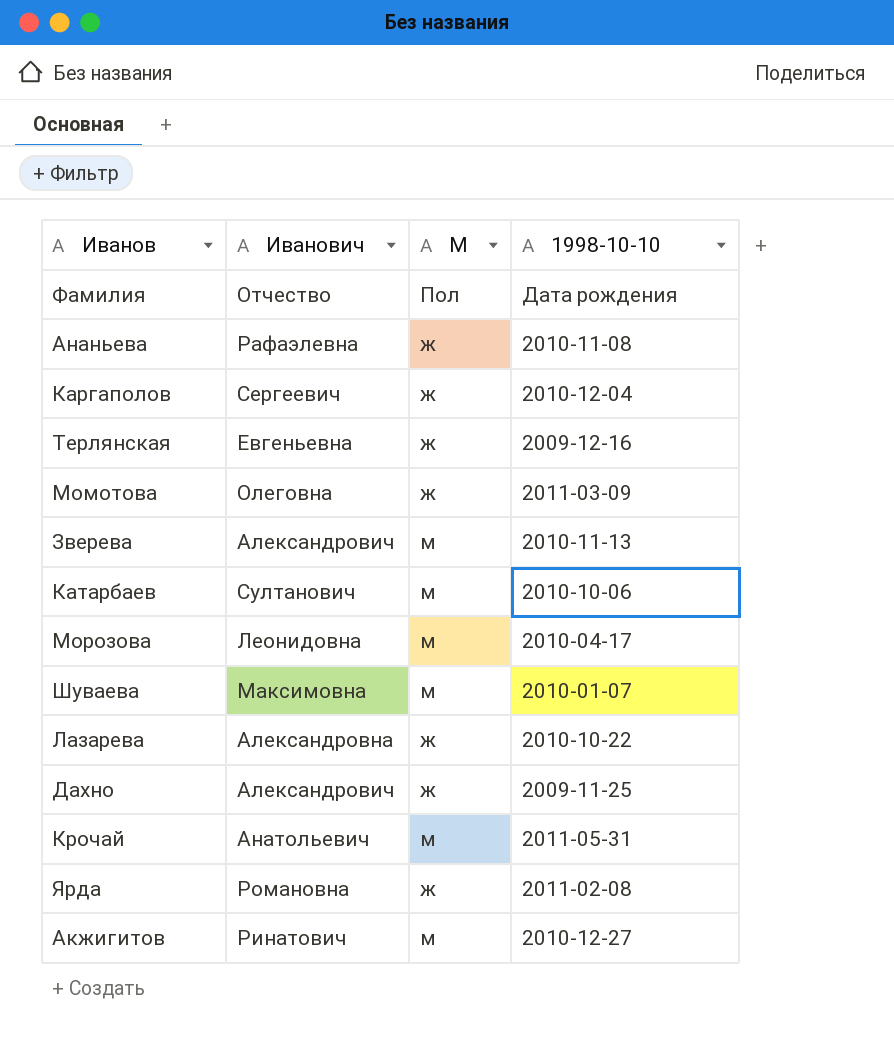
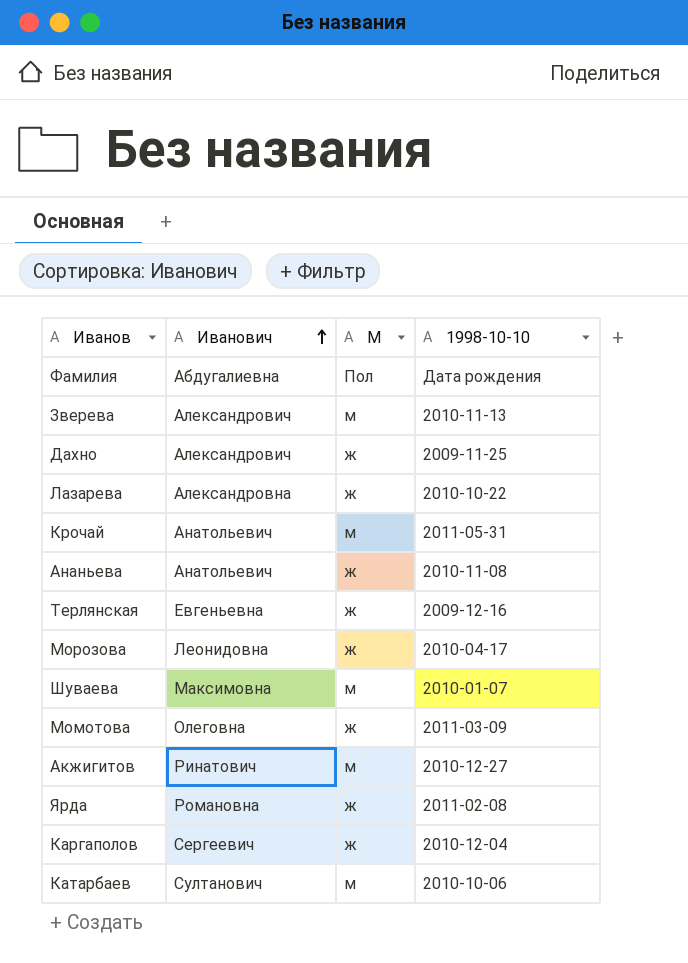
row order: none -> Иванович ascending
Фамилия | Иванович: Отчество -> Абдугалиевна
Ананьева | Иванович: Рафаэлевна -> Анатольевич
Морозова | М: м -> ж

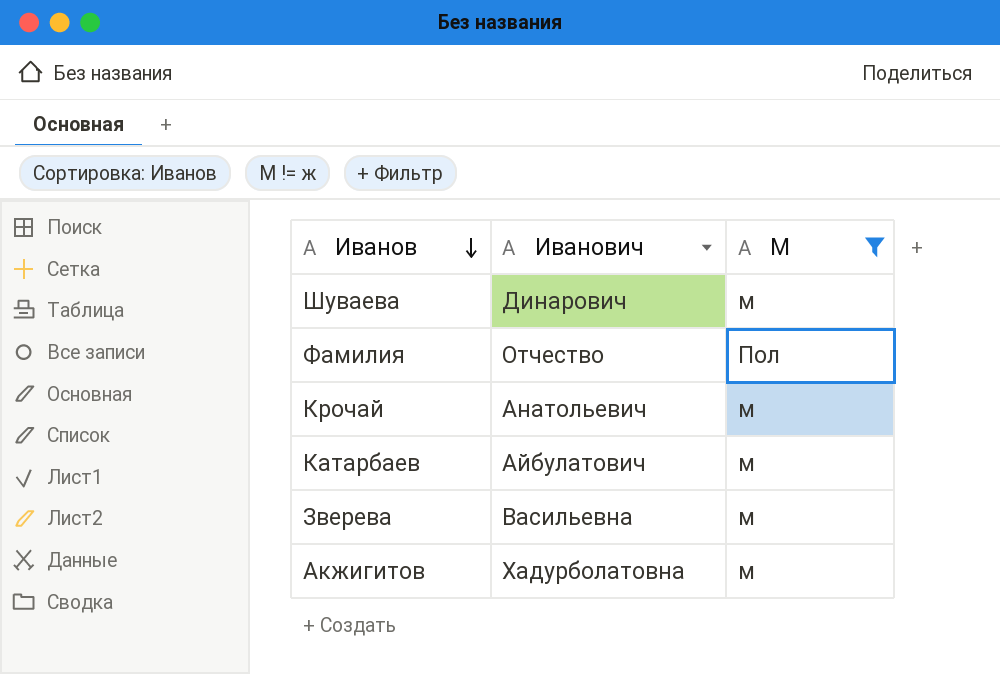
filter: none -> М != ж
row order: Иванович ascending -> Иванов descending
column 1998-10-10 | position: 4 -> none
Шуваева | Иванович: Максимовна -> Динарович
Фамилия | Иванович: Абдугалиевна -> Отчество
Катарбаев | Иванович: Султанович -> Айбулатович
Зверева | Иванович: Александрович -> Васильевна
Акжигитов | Иванович: Ринатович -> Хадурболатовна

